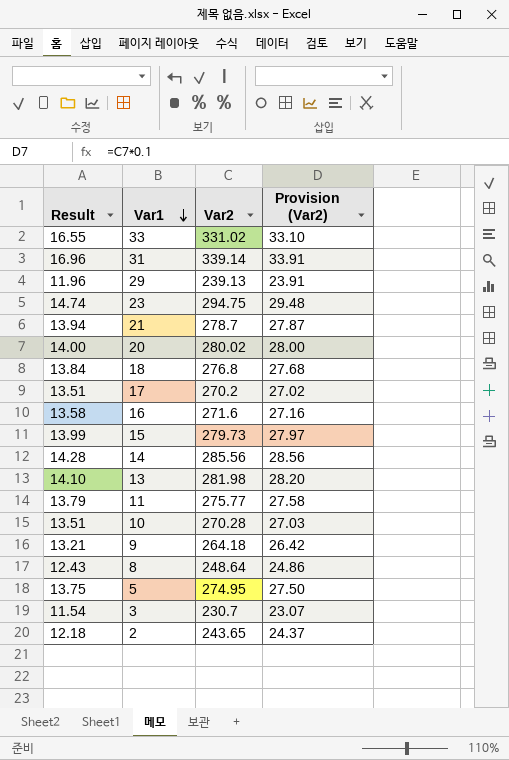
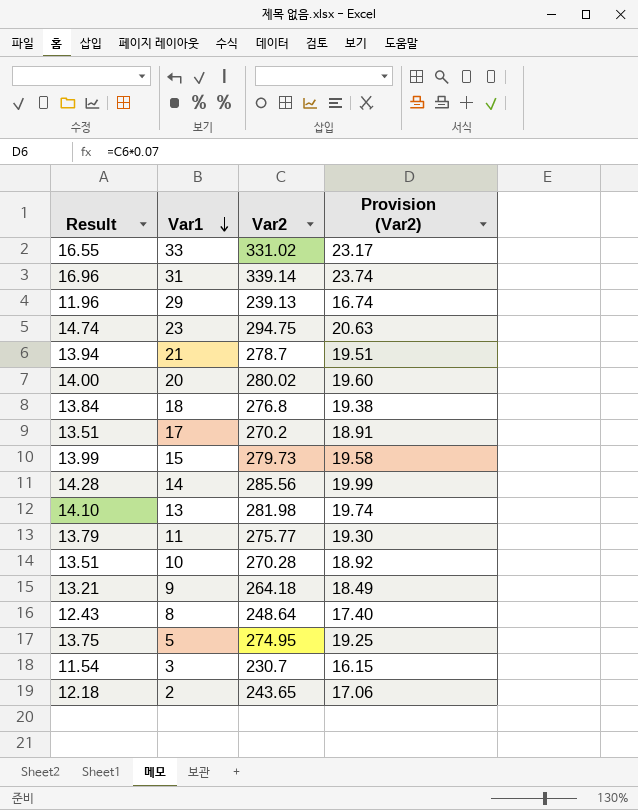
column Provision (Var2) | formula: [Var2] * 0.1 -> [Var2] * 0.07
row 16: 13.58 | 271.6 | 27.16 -> none

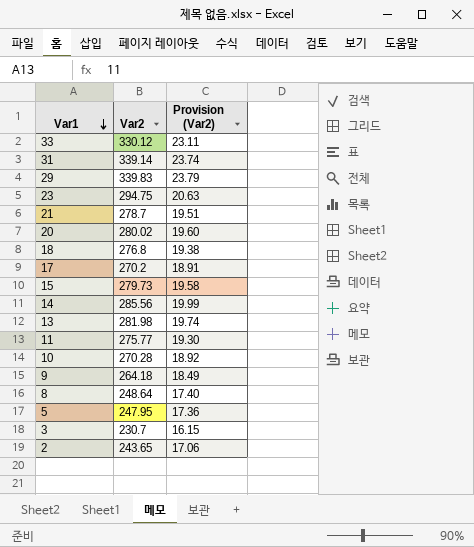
column Result | formula: [Var2] * 0.05 -> none
33 | Var2: 331.02 -> 330.12
33 | Provision (Var2): 23.17 -> 23.11
29 | Var2: 239.13 -> 339.83
29 | Provision (Var2): 16.74 -> 23.79
5 | Var2: 274.95 -> 247.95
5 | Provision (Var2): 19.25 -> 17.36

